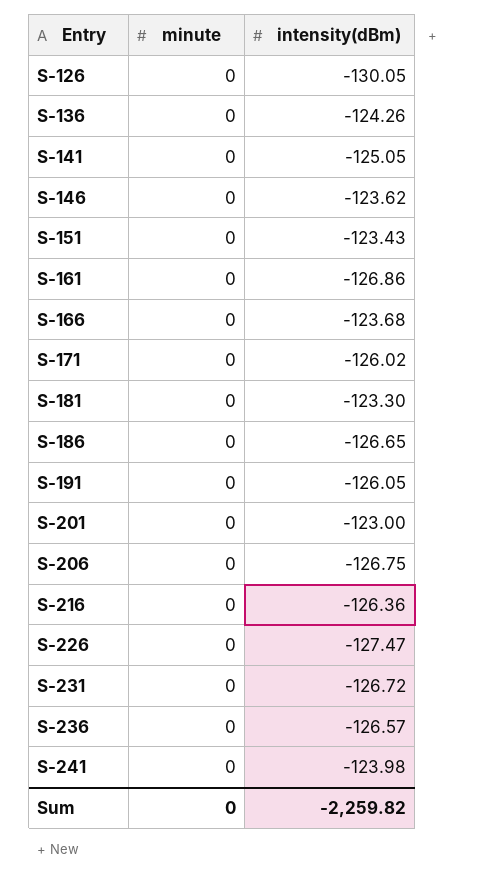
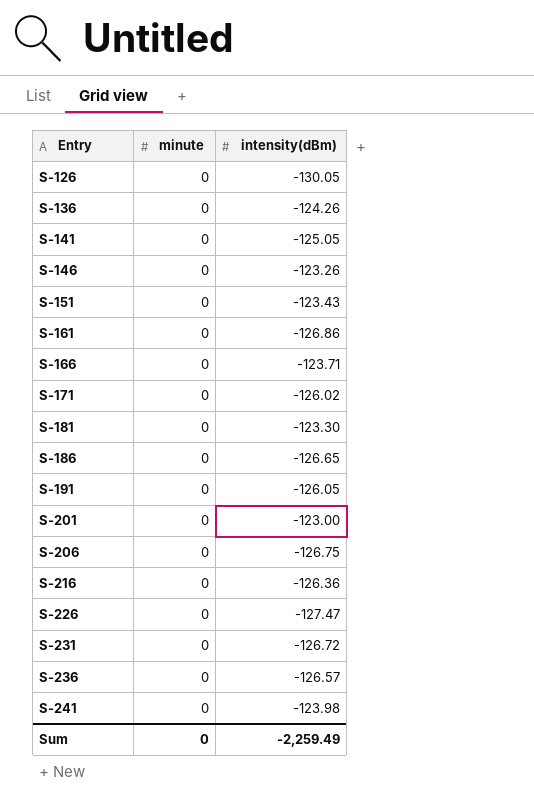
S-146 | intensity(dBm): -123.62 -> -123.26
S-166 | intensity(dBm): -123.68 -> -123.71
Sum | intensity(dBm): -2,259.82 -> -2,259.49

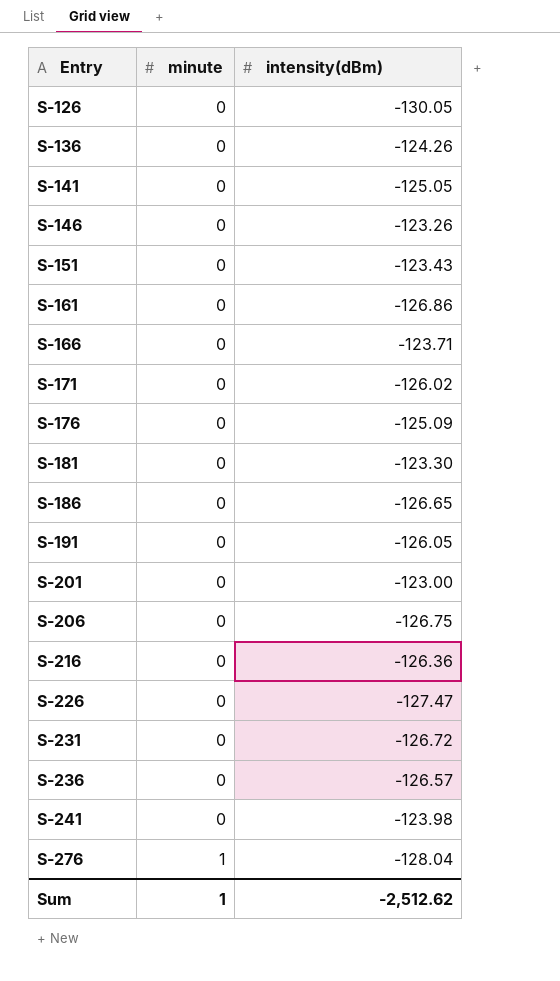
row S-176: none -> 0 | -125.09
row S-276: none -> 1 | -128.04
Sum | minute: 0 -> 1
Sum | intensity(dBm): -2,259.49 -> -2,512.62

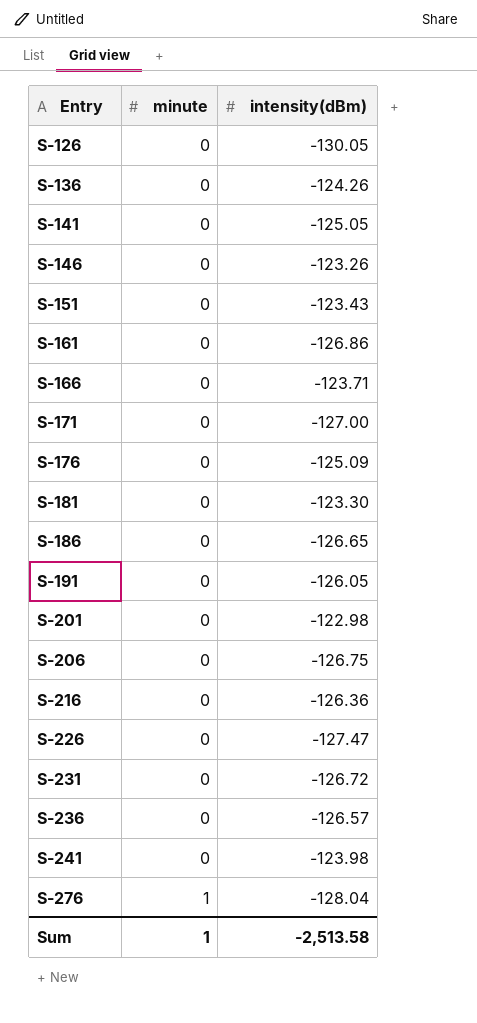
S-171 | intensity(dBm): -126.02 -> -127.00
S-201 | intensity(dBm): -123.00 -> -122.98
Sum | intensity(dBm): -2,512.62 -> -2,513.58

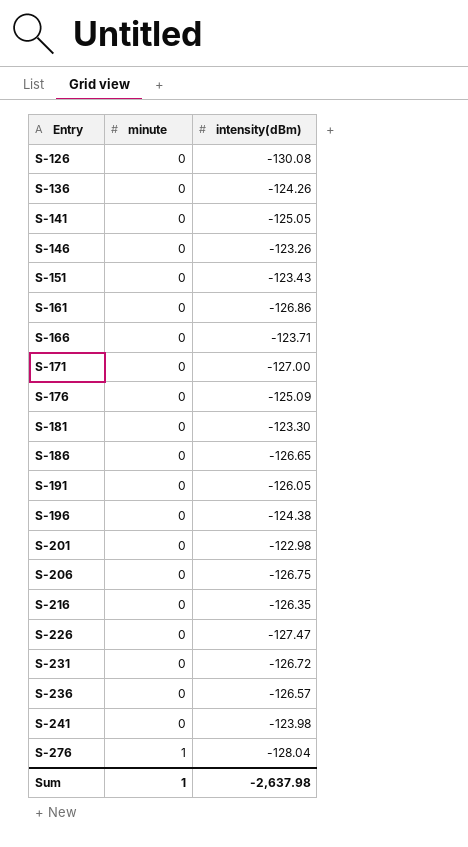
S-126 | intensity(dBm): -130.05 -> -130.08
row S-196: none -> 0 | -124.38
S-216 | intensity(dBm): -126.36 -> -126.35
Sum | intensity(dBm): -2,513.58 -> -2,637.98

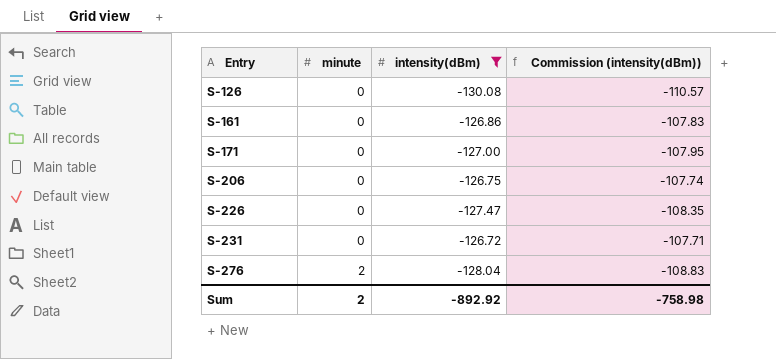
filter: none -> intensity(dBm) <= -126.72
column Commission (intensity(dBm)) | formula: none -> [intensity(dBm)] * 0.85
S-276 | minute: 1 -> 2
Sum | minute: 1 -> 2
Sum | intensity(dBm): -2,637.98 -> -892.92

